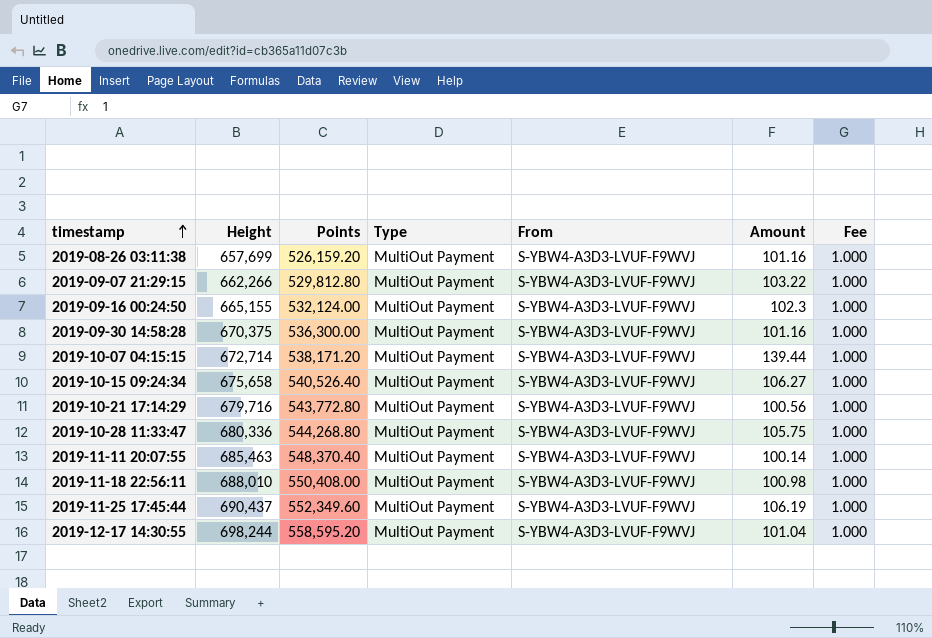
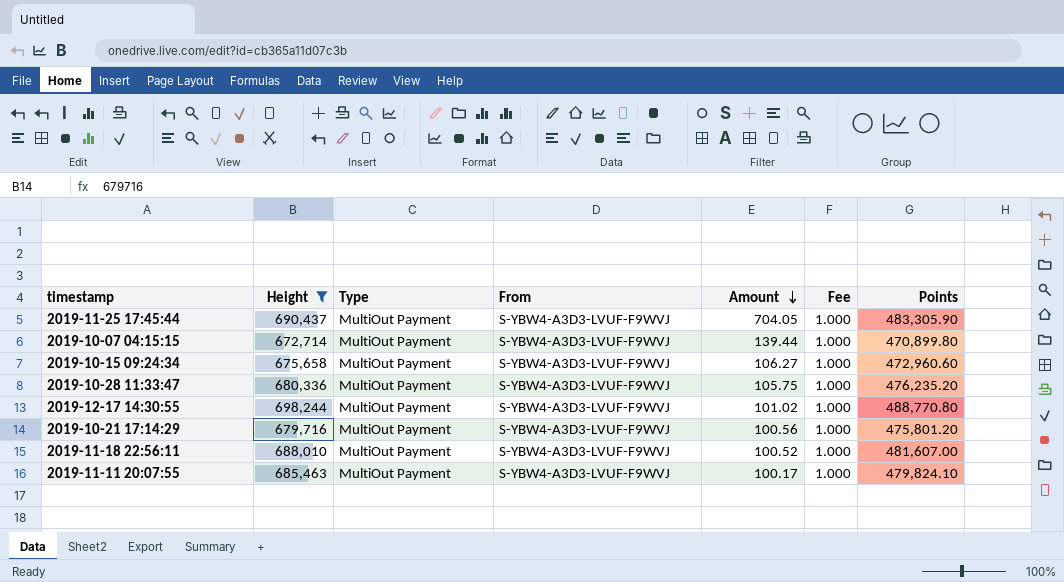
filter: none -> Height >= 672,714
row order: timestamp ascending -> Amount descending
column Points | formula: [Height] * 0.8 -> [Height] * 0.7
column Points | position: 3 -> 7
2019-11-25 17:45:44 | Amount: 106.19 -> 704.05
2019-12-17 14:30:55 | Amount: 101.04 -> 101.02
2019-11-18 22:56:11 | Amount: 100.98 -> 100.52
2019-11-11 20:07:55 | Amount: 100.14 -> 100.17

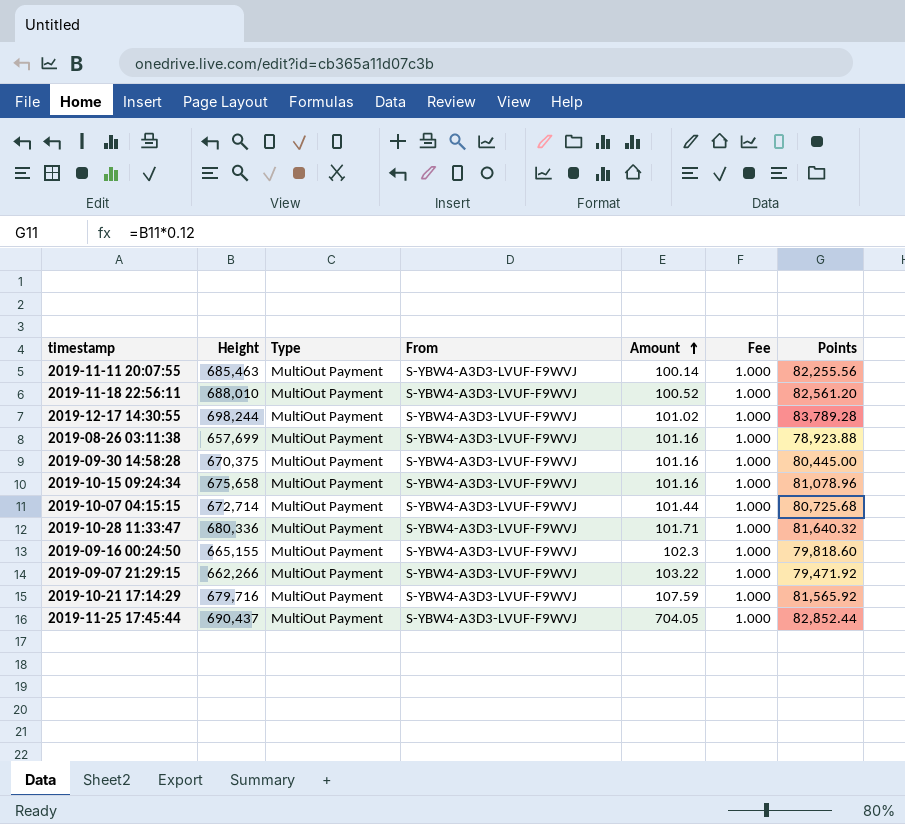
filter: Height >= 672,714 -> none
row order: Amount descending -> Amount ascending
column Points | formula: [Height] * 0.7 -> [Height] * 0.12
2019-11-11 20:07:55 | Amount: 100.17 -> 100.14
2019-10-15 09:24:34 | Amount: 106.27 -> 101.16
2019-10-07 04:15:15 | Amount: 139.44 -> 101.44
2019-10-28 11:33:47 | Amount: 105.75 -> 101.71
2019-10-21 17:14:29 | Amount: 100.56 -> 107.59

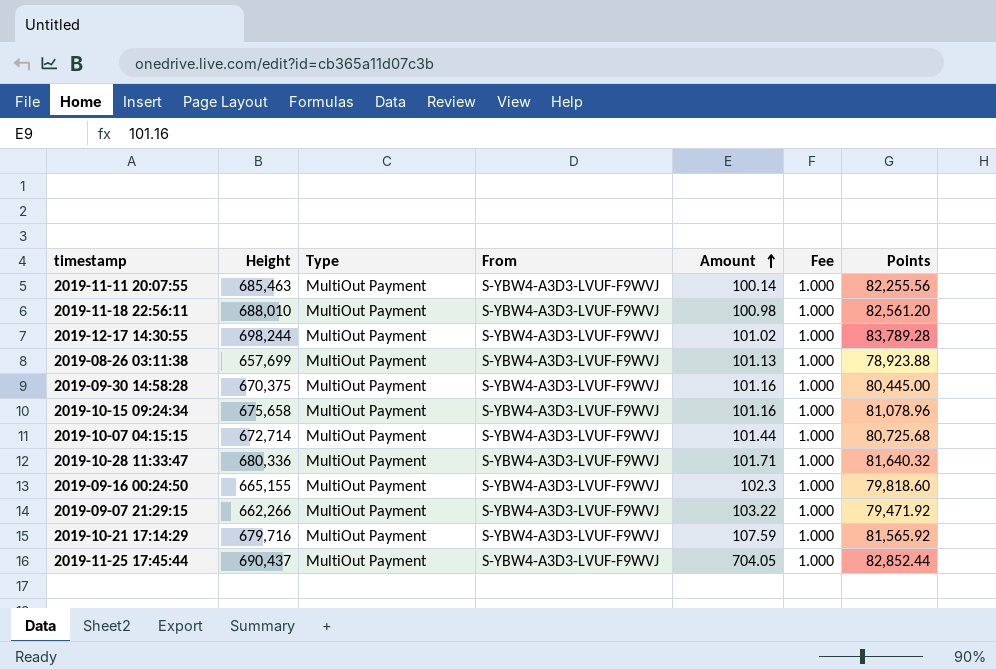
2019-11-18 22:56:11 | Amount: 100.52 -> 100.98
2019-08-26 03:11:38 | Amount: 101.16 -> 101.13

